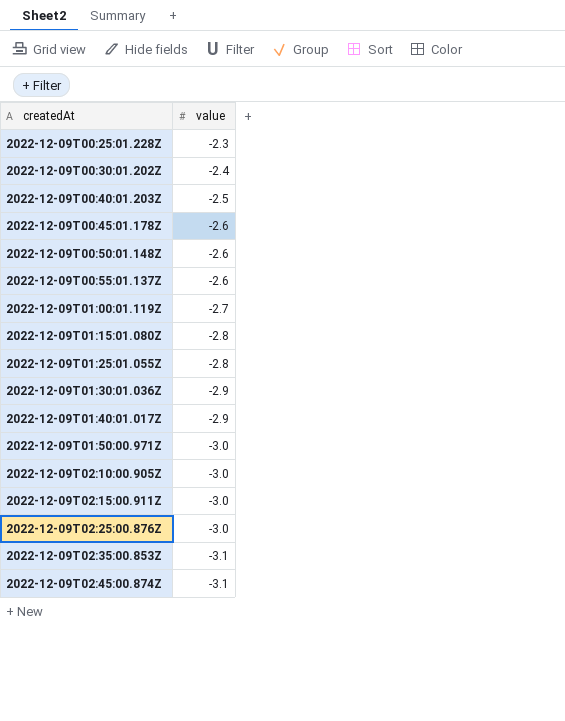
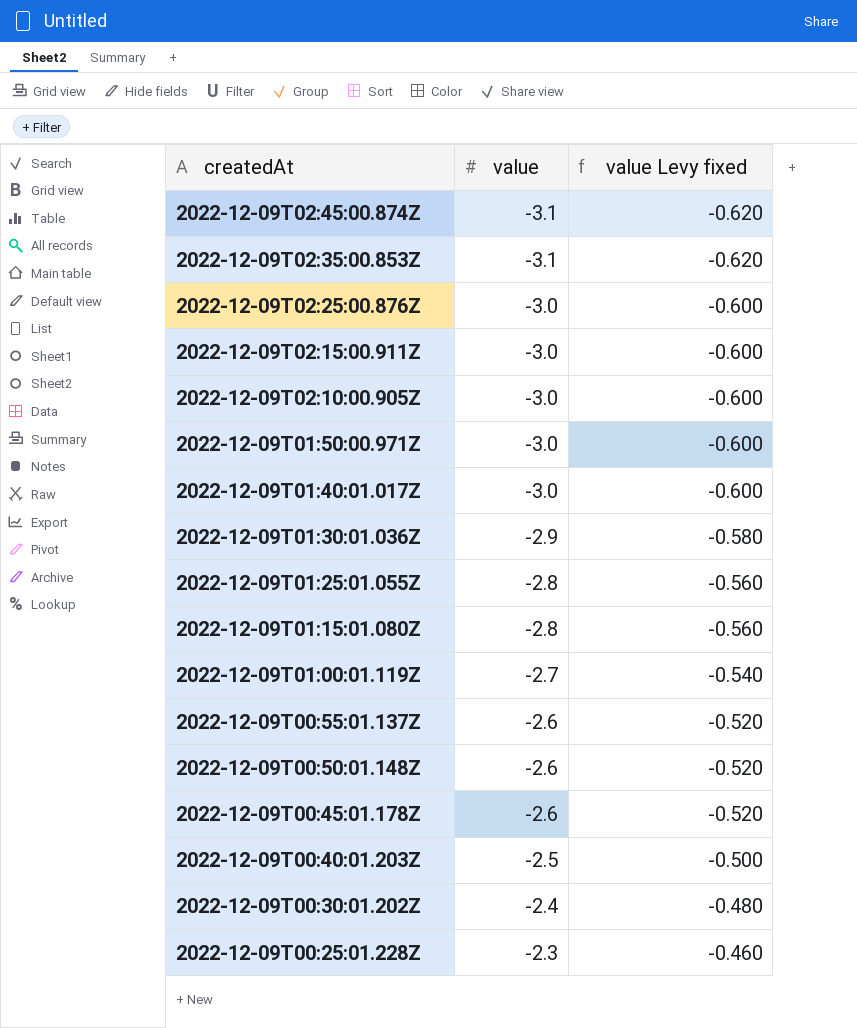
row order: createdAt ascending -> createdAt descending
column value Levy fixed | formula: none -> [value] * 0.2
2022-12-09T01:40:01.017Z | value: -2.9 -> -3.0

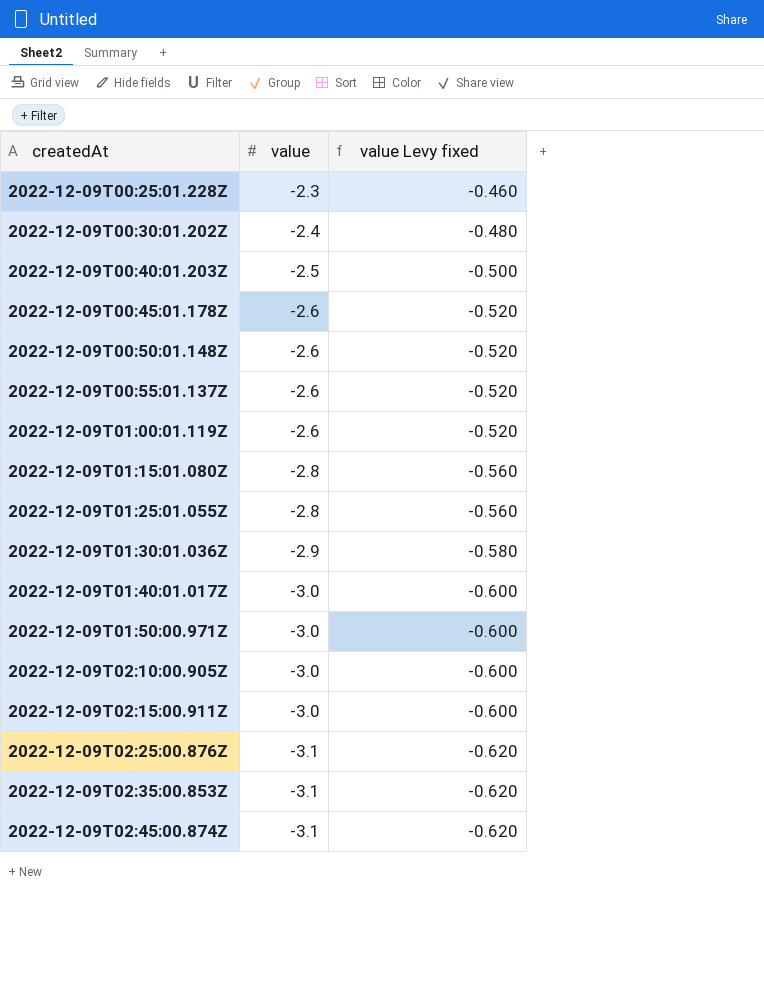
row order: createdAt descending -> createdAt ascending
2022-12-09T01:00:01.119Z | value: -2.7 -> -2.6
2022-12-09T01:00:01.119Z | value Levy fixed: -0.540 -> -0.520
2022-12-09T02:25:00.876Z | value: -3.0 -> -3.1
2022-12-09T02:25:00.876Z | value Levy fixed: -0.600 -> -0.620

